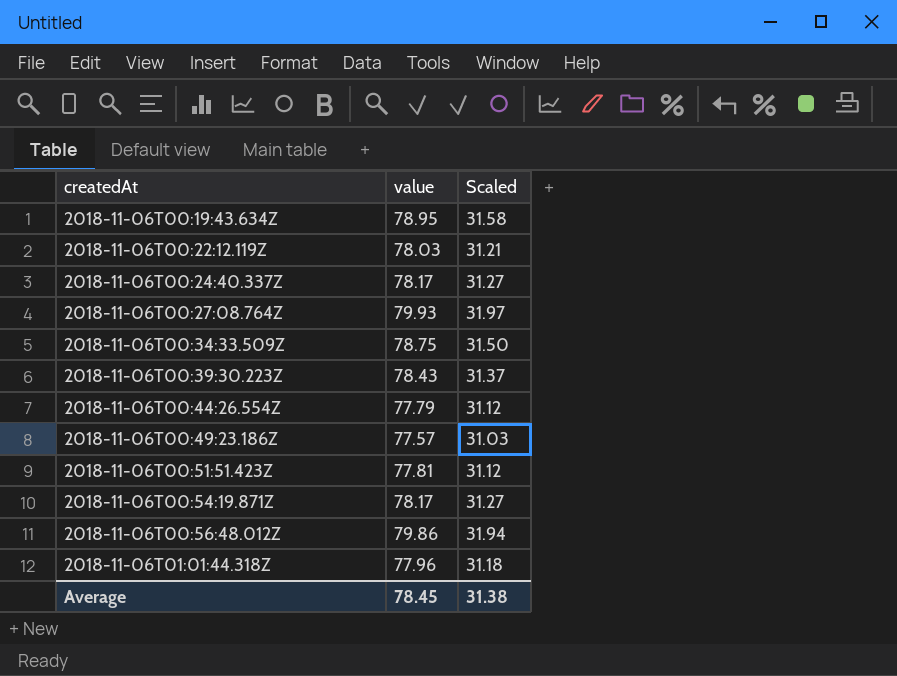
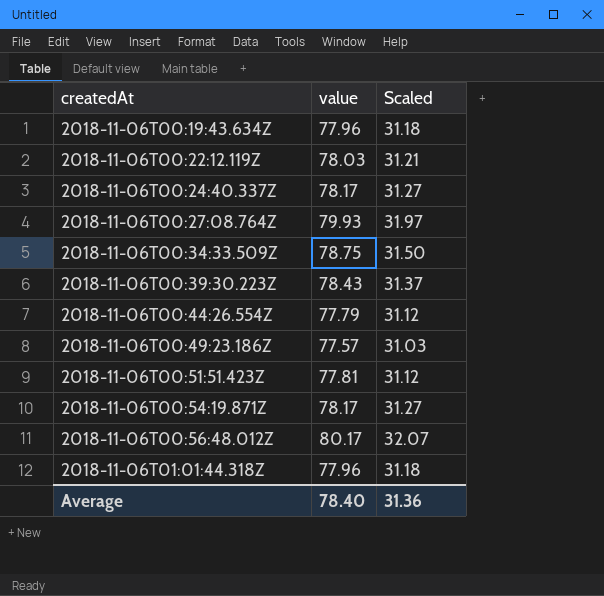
2018-11-06T00:19:43.634Z | value: 78.95 -> 77.96
2018-11-06T00:19:43.634Z | Scaled: 31.58 -> 31.18
2018-11-06T00:56:48.012Z | value: 79.86 -> 80.17
2018-11-06T00:56:48.012Z | Scaled: 31.94 -> 32.07
Average | value: 78.45 -> 78.40
Average | Scaled: 31.38 -> 31.36

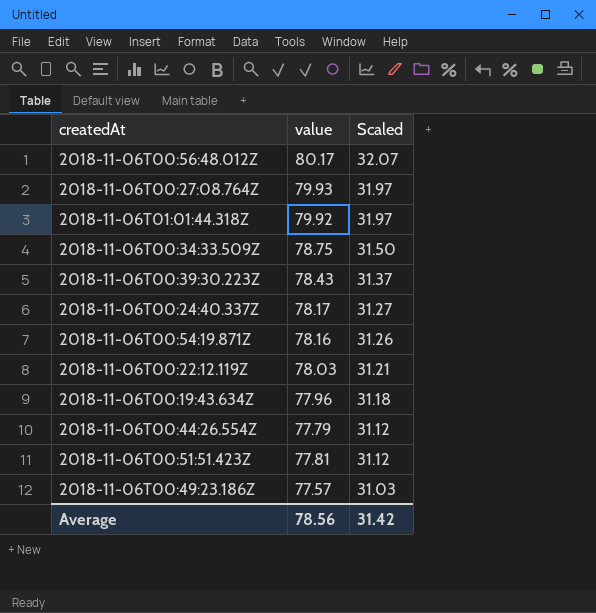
row order: createdAt ascending -> Scaled descending
2018-11-06T01:01:44.318Z | value: 77.96 -> 79.92
2018-11-06T01:01:44.318Z | Scaled: 31.18 -> 31.97
2018-11-06T00:54:19.871Z | value: 78.17 -> 78.16
2018-11-06T00:54:19.871Z | Scaled: 31.27 -> 31.26
Average | value: 78.40 -> 78.56
Average | Scaled: 31.36 -> 31.42

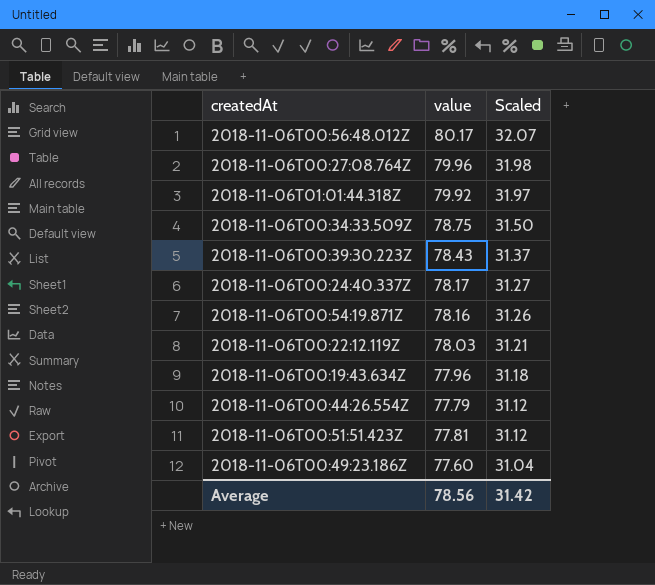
2018-11-06T00:27:08.764Z | value: 79.93 -> 79.96
2018-11-06T00:27:08.764Z | Scaled: 31.97 -> 31.98
2018-11-06T00:49:23.186Z | value: 77.57 -> 77.60
2018-11-06T00:49:23.186Z | Scaled: 31.03 -> 31.04

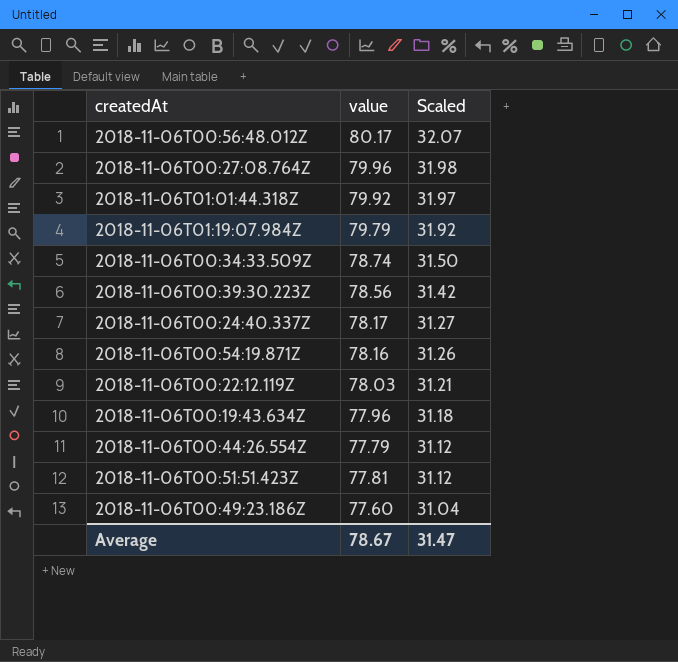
row 2018-11-06T01:19:07.984Z: none -> 79.79 | 31.92
2018-11-06T00:34:33.509Z | value: 78.75 -> 78.74
2018-11-06T00:39:30.223Z | value: 78.43 -> 78.56
2018-11-06T00:39:30.223Z | Scaled: 31.37 -> 31.42
Average | value: 78.56 -> 78.67
Average | Scaled: 31.42 -> 31.47

